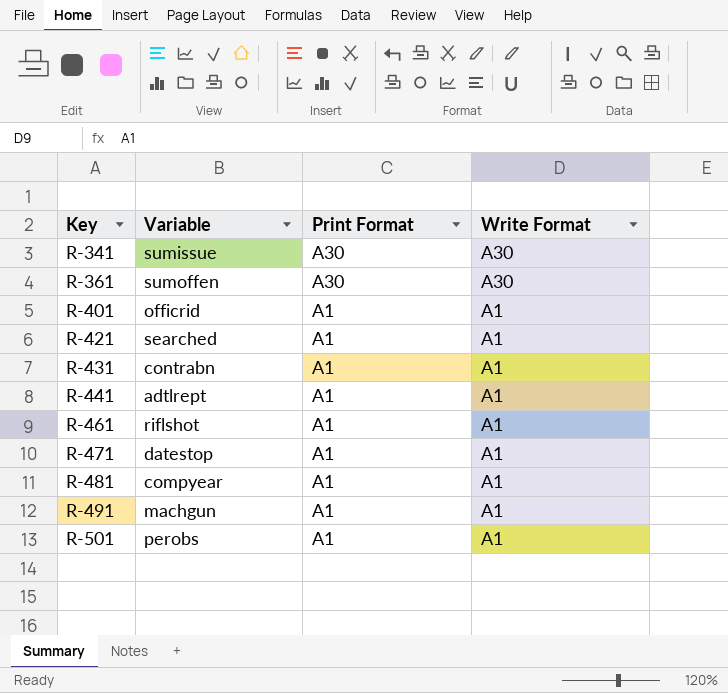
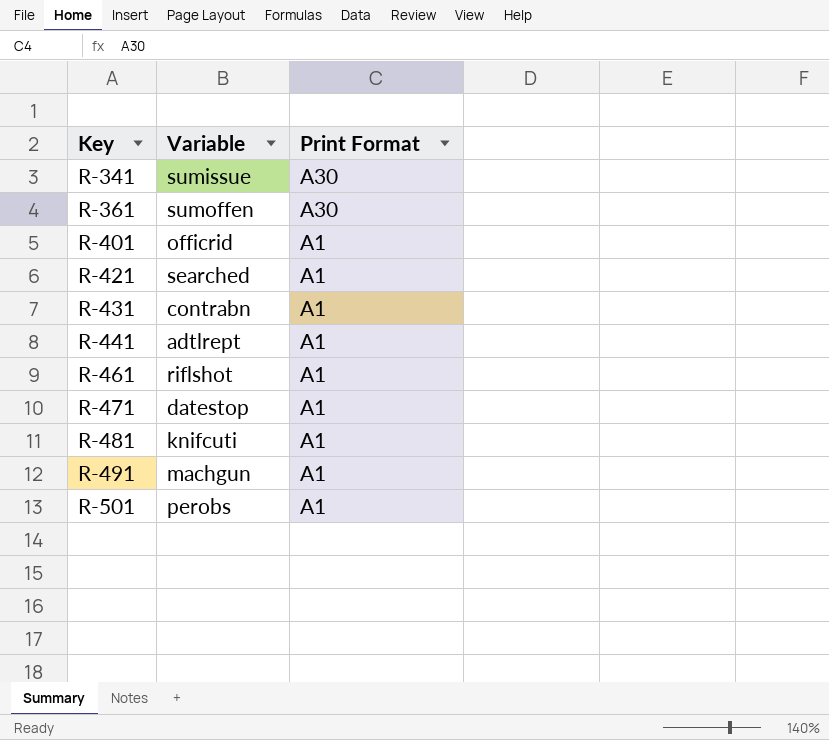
column Write Format | position: 4 -> none
R-481 | Variable: compyear -> knifcuti

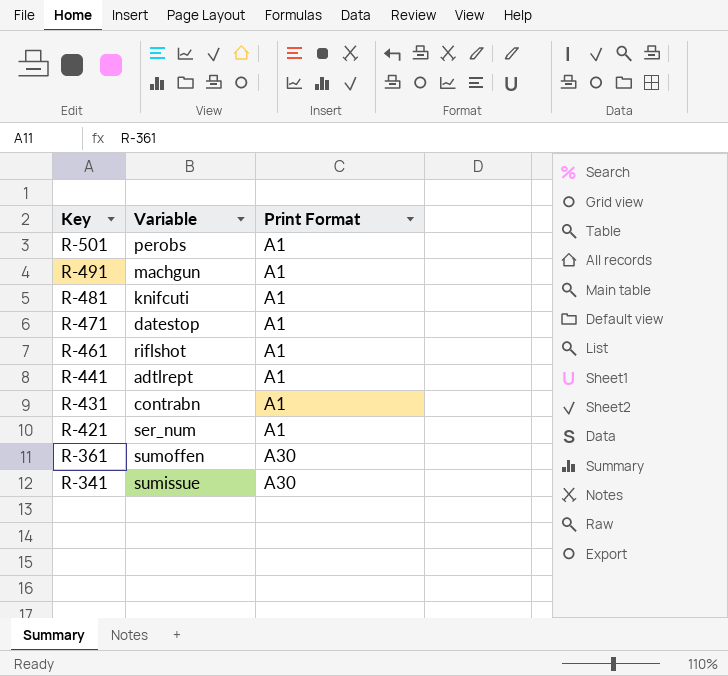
row order: Key ascending -> Key descending
row R-401: officrid | A1 -> none
R-421 | Variable: searched -> ser_num

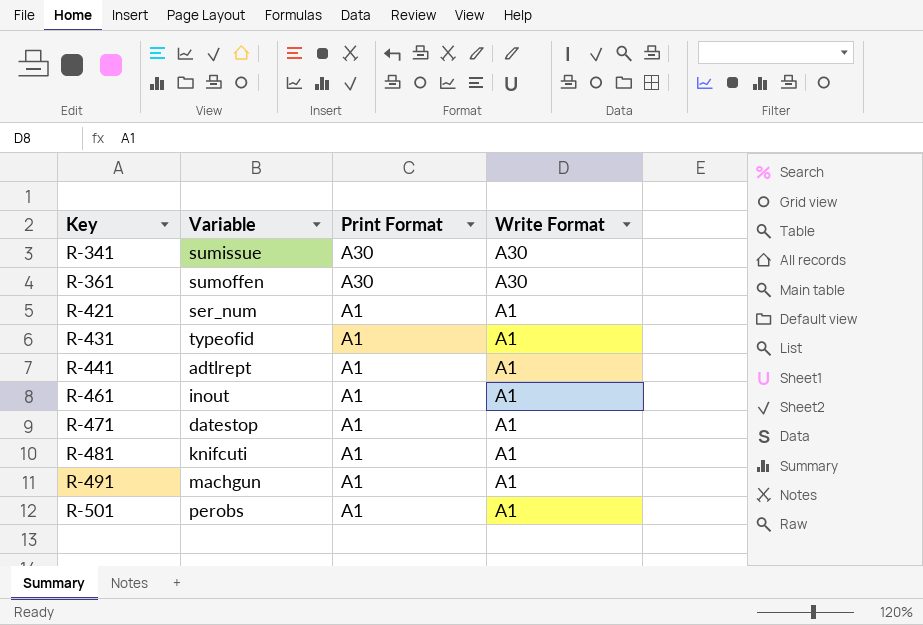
row order: Key descending -> Key ascending
column Write Format | position: none -> 4
R-431 | Variable: contrabn -> typeofid
R-461 | Variable: riflshot -> inout

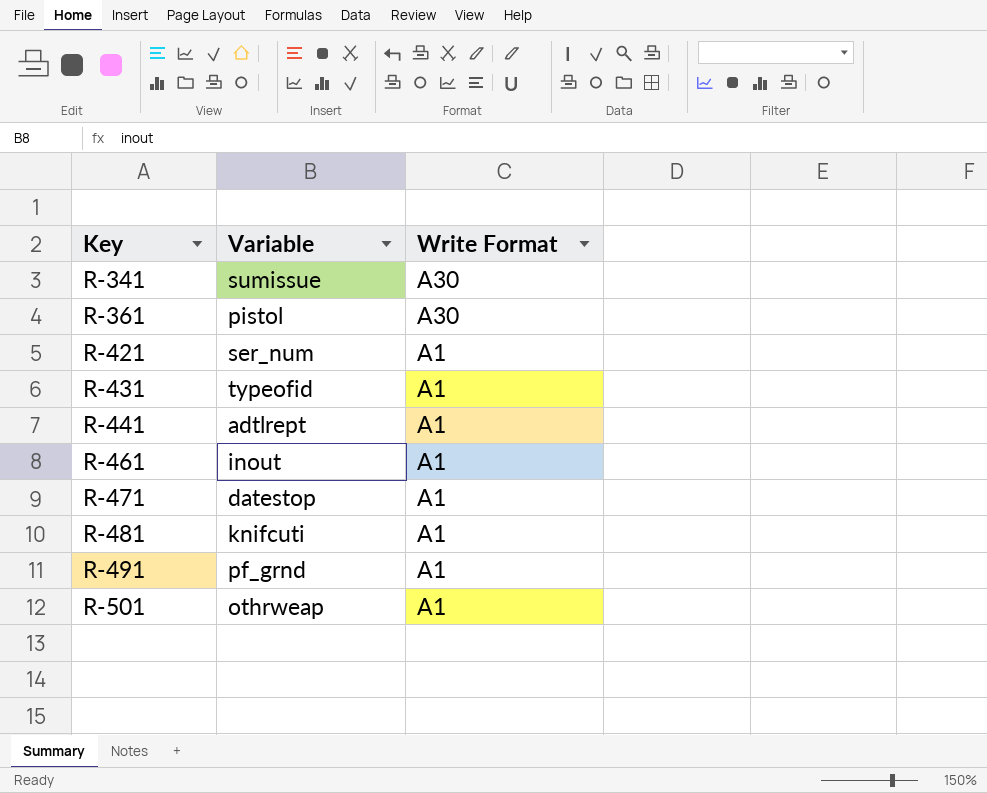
column Print Format | position: 3 -> none
R-361 | Variable: sumoffen -> pistol
R-491 | Variable: machgun -> pf_grnd
R-501 | Variable: perobs -> othrweap

